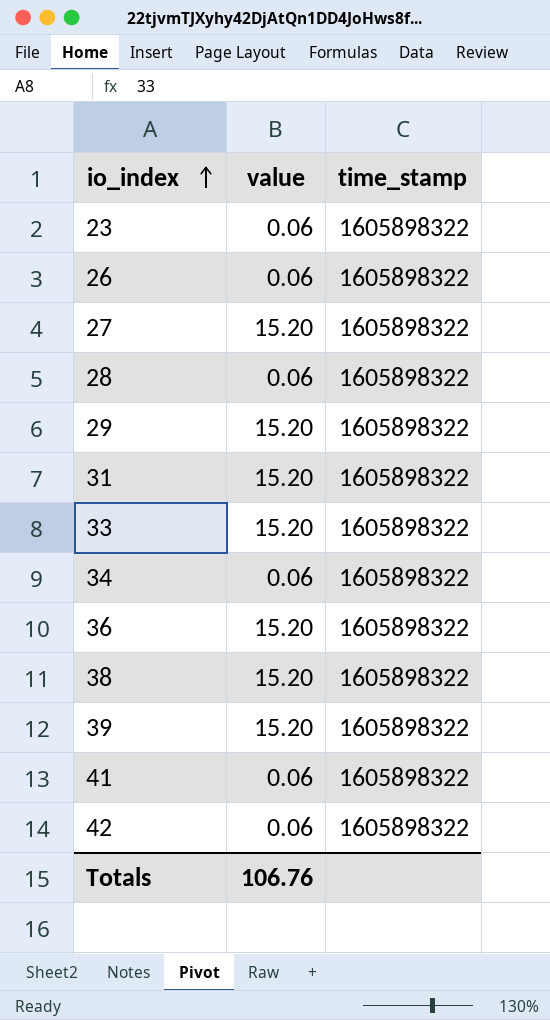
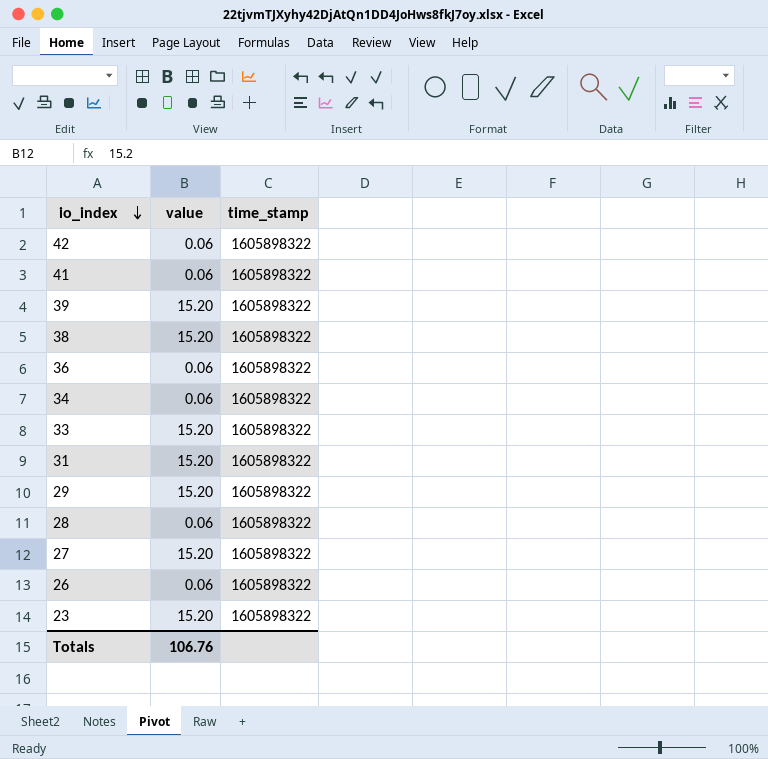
row order: io_index ascending -> io_index descending
36 | value: 15.20 -> 0.06
23 | value: 0.06 -> 15.20

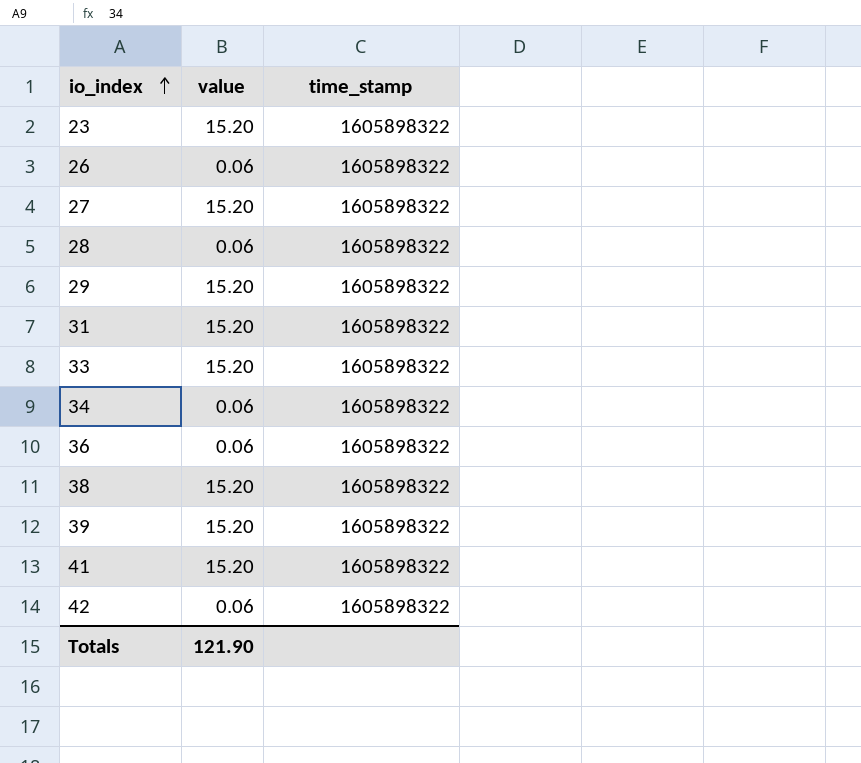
row order: io_index descending -> io_index ascending
41 | value: 0.06 -> 15.20
Totals | value: 106.76 -> 121.90

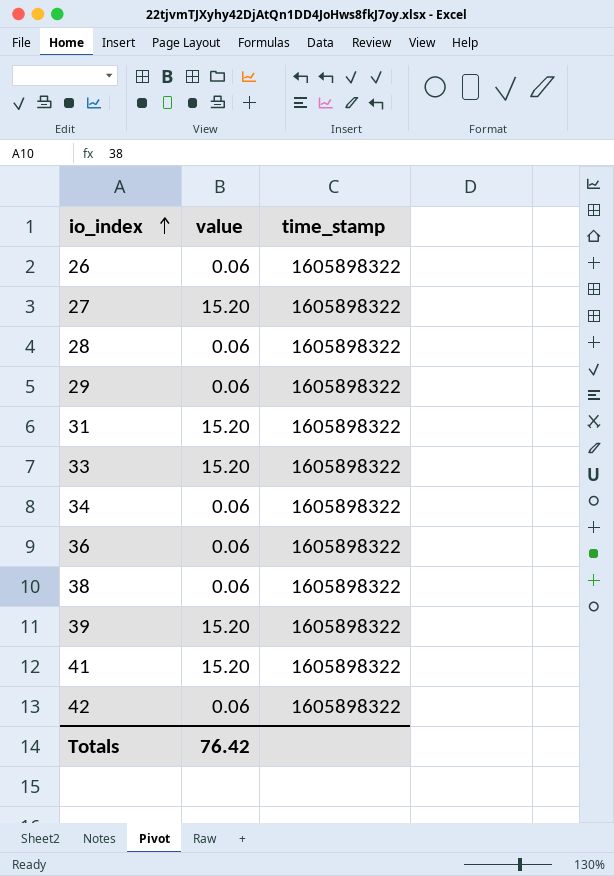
row 23: 15.20 | 1605898322 -> none
29 | value: 15.20 -> 0.06
38 | value: 15.20 -> 0.06
Totals | value: 121.90 -> 76.42

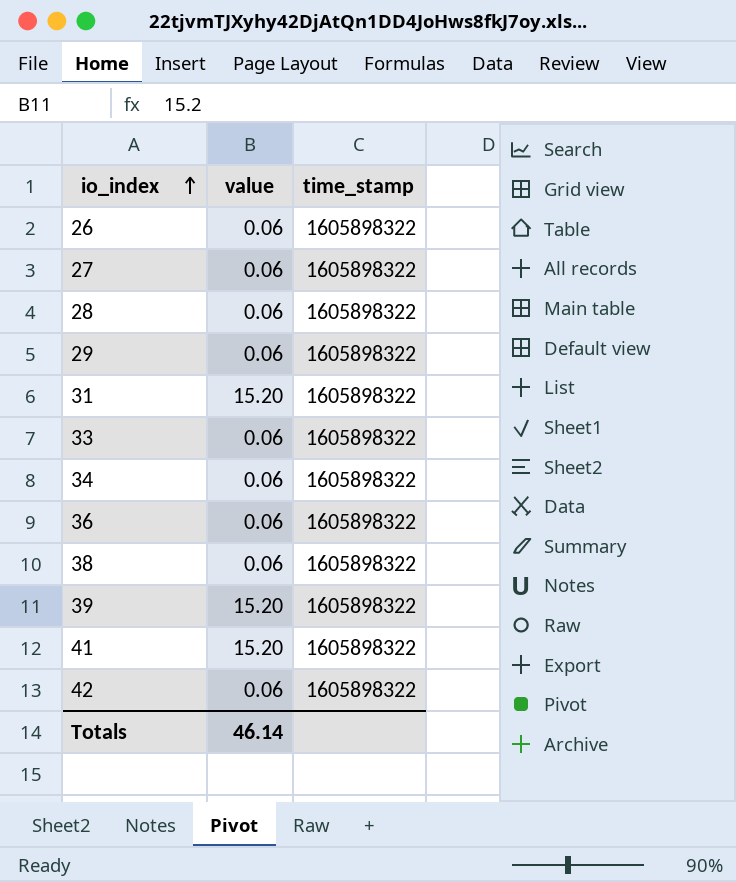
27 | value: 15.20 -> 0.06
33 | value: 15.20 -> 0.06
Totals | value: 76.42 -> 46.14

